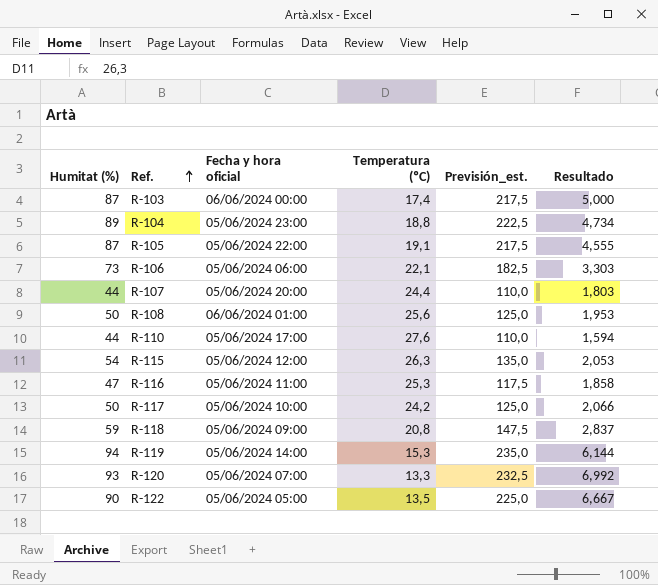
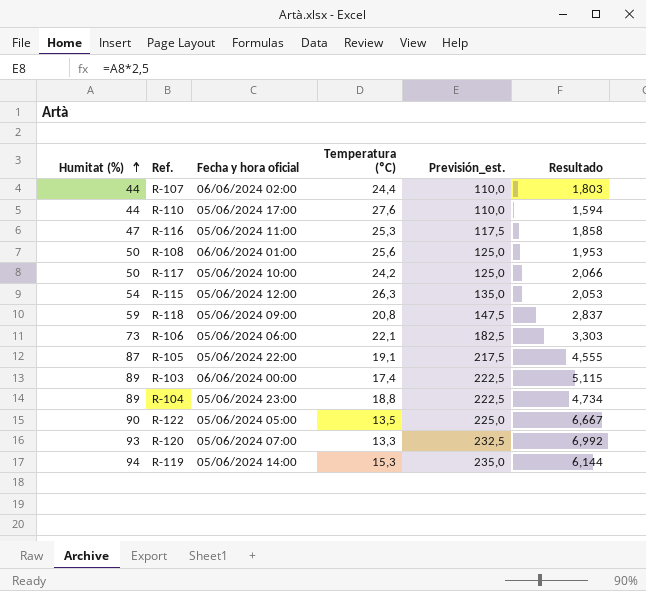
row order: Ref. ascending -> Humitat (%) ascending
R-107 | Fecha y hora oficial: 05/06/2024 20:00 -> 06/06/2024 02:00
R-103 | Humitat (%): 87 -> 89
R-103 | Previsión_est.: 217,5 -> 222,5
R-103 | Resultado: 5,000 -> 5,115

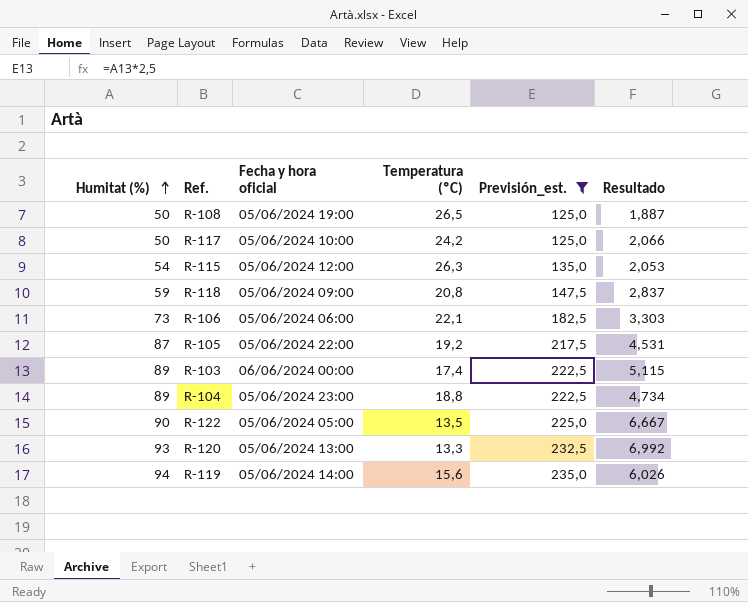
filter: none -> Previsión_est. >= 125,0
R-108 | Fecha y hora oficial: 06/06/2024 01:00 -> 05/06/2024 19:00
R-108 | Temperatura (ºC): 25,6 -> 26,5
R-108 | Resultado: 1,953 -> 1,887
R-105 | Temperatura (ºC): 19,1 -> 19,2
R-105 | Resultado: 4,555 -> 4,531
R-120 | Fecha y hora oficial: 05/06/2024 07:00 -> 05/06/2024 13:00
R-119 | Temperatura (ºC): 15,3 -> 15,6
R-119 | Resultado: 6,144 -> 6,026

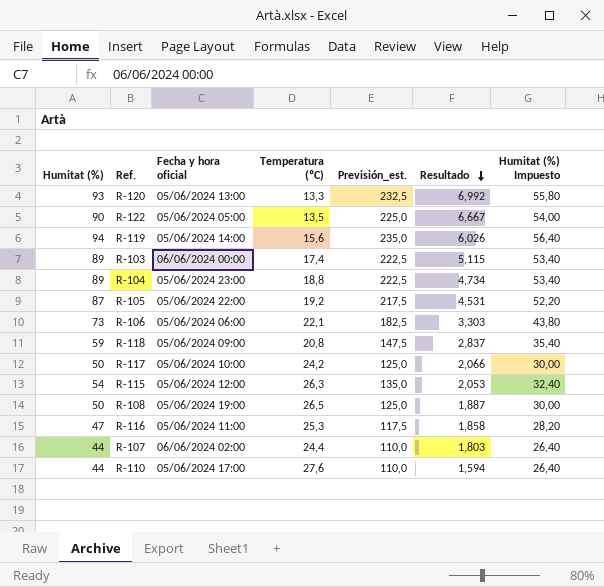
filter: Previsión_est. >= 125,0 -> none
row order: Humitat (%) ascending -> Resultado descending
column Humitat (%) Impuesto | formula: none -> [Humitat (%)] * 0,6

